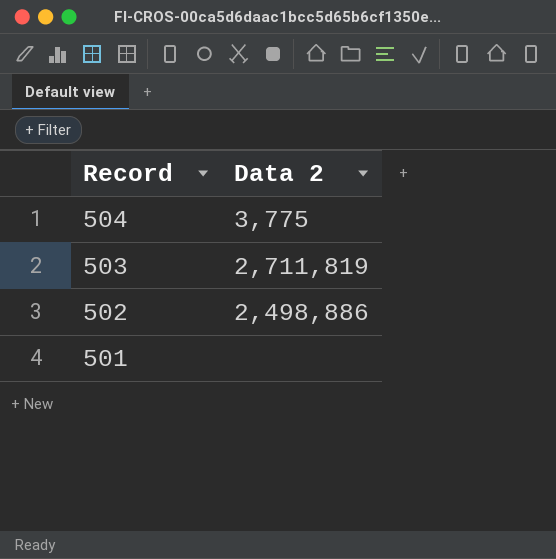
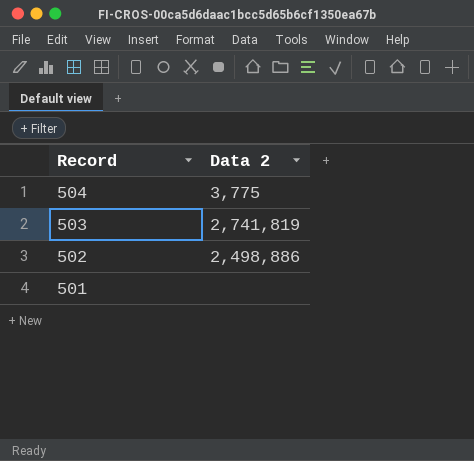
503 | Data 2: 2,711,819 -> 2,741,819

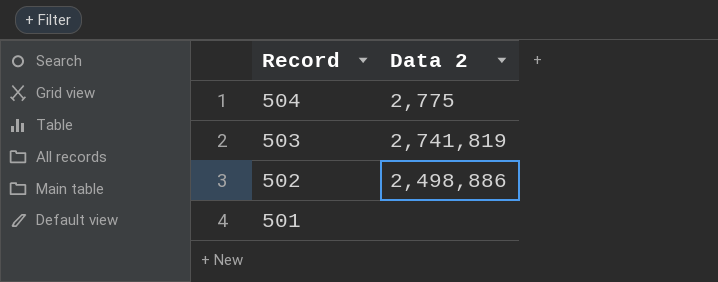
504 | Data 2: 3,775 -> 2,775

